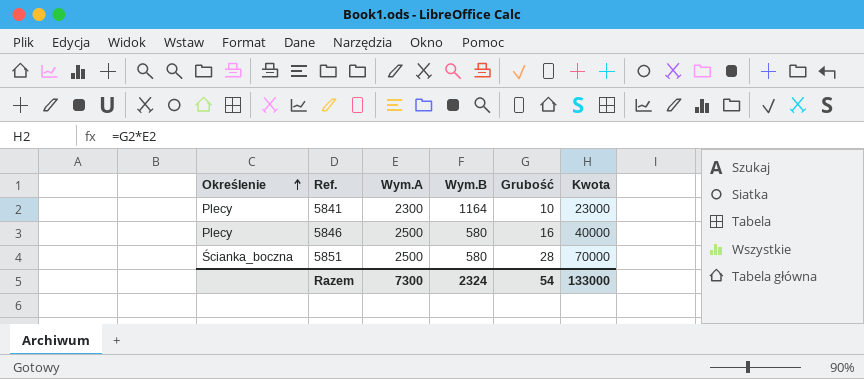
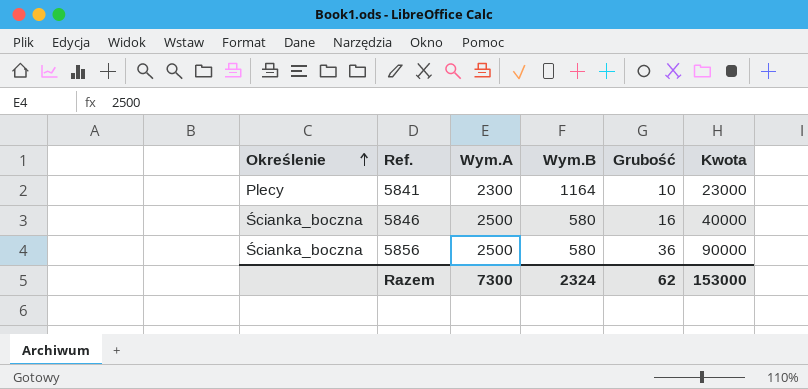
row 5851: Ścianka_boczna | 2500 | 580 | 28 | 70000 -> none
5846 | Określenie: Plecy -> Ścianka_boczna
row 5856: none -> Ścianka_boczna | 2500 | 580 | 36 | 90000
Razem | Grubość: 54 -> 62
Razem | Kwota: 133000 -> 153000

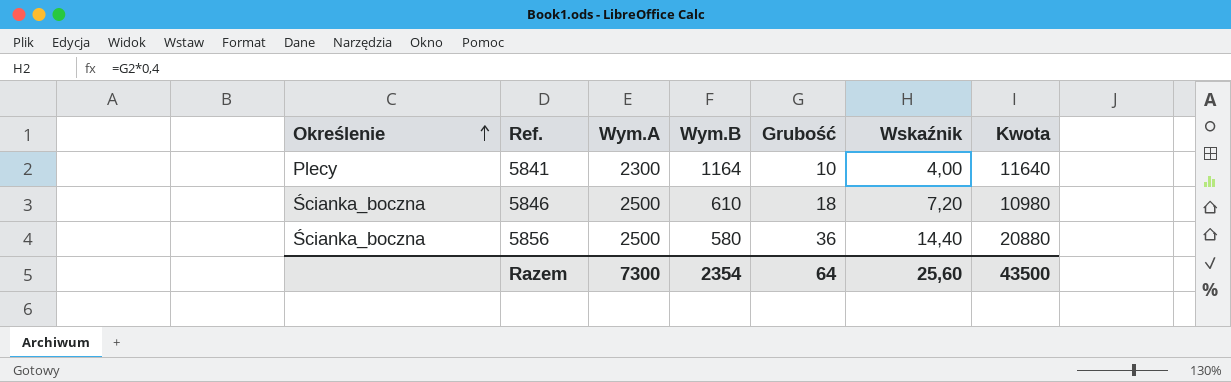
column Wskaźnik | formula: none -> [Grubość] * 0,4
column Kwota | formula: [Wym.A] * [Grubość] -> [Wym.B] * [Grubość]
5846 | Wym.B: 580 -> 610
5846 | Grubość: 16 -> 18
Razem | Wym.B: 2324 -> 2354
Razem | Grubość: 62 -> 64
Razem | Kwota: 153000 -> 43500

